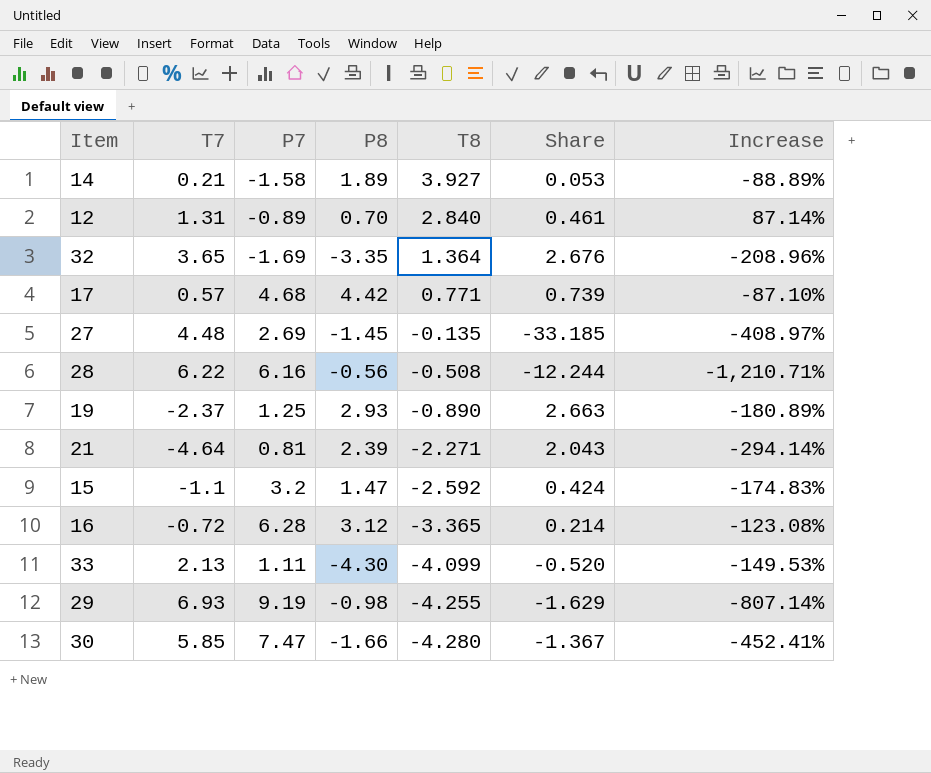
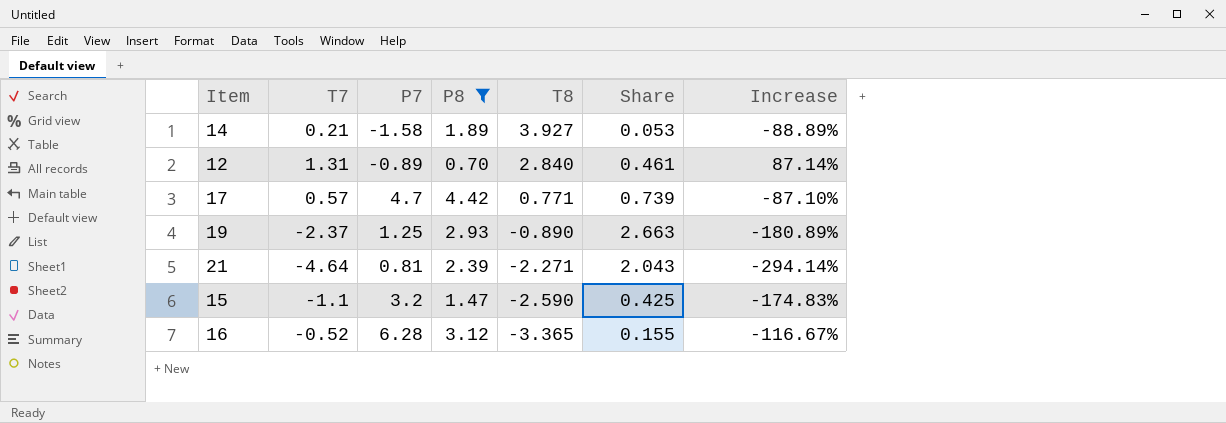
filter: none -> P8 >= 0.70
17 | P7: 4.68 -> 4.7
15 | T8: -2.592 -> -2.590
15 | Share: 0.424 -> 0.425
16 | T7: -0.72 -> -0.52
16 | Share: 0.214 -> 0.155
16 | Increase: -123.08% -> -116.67%

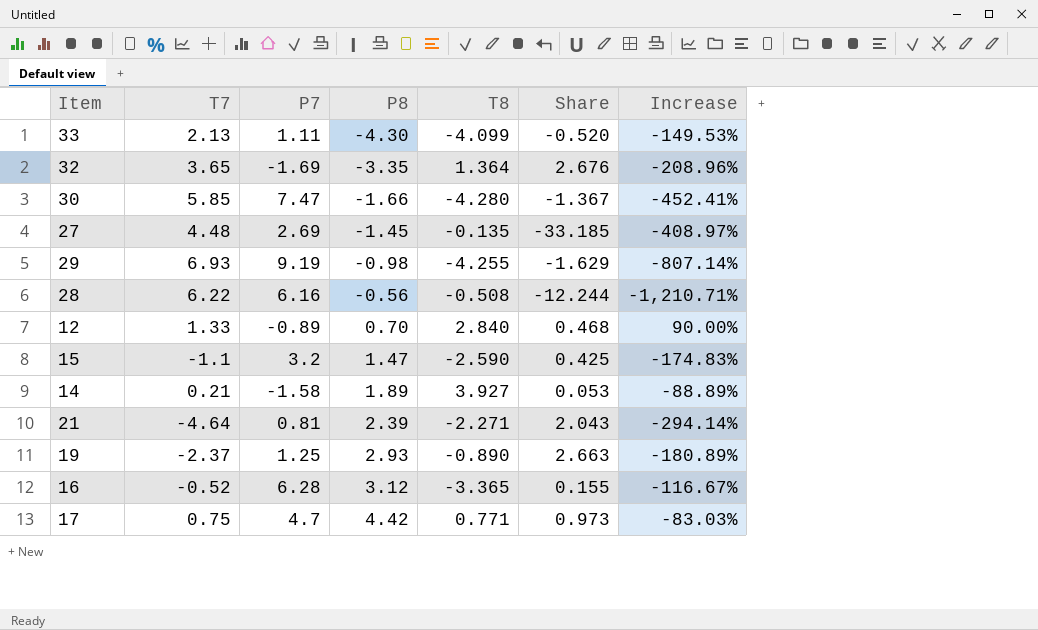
filter: P8 >= 0.70 -> none
row order: T8 descending -> P8 ascending
12 | T7: 1.31 -> 1.33
12 | Share: 0.461 -> 0.468
12 | Increase: 87.14% -> 90.00%
17 | T7: 0.57 -> 0.75
17 | Share: 0.739 -> 0.973
17 | Increase: -87.10% -> -83.03%

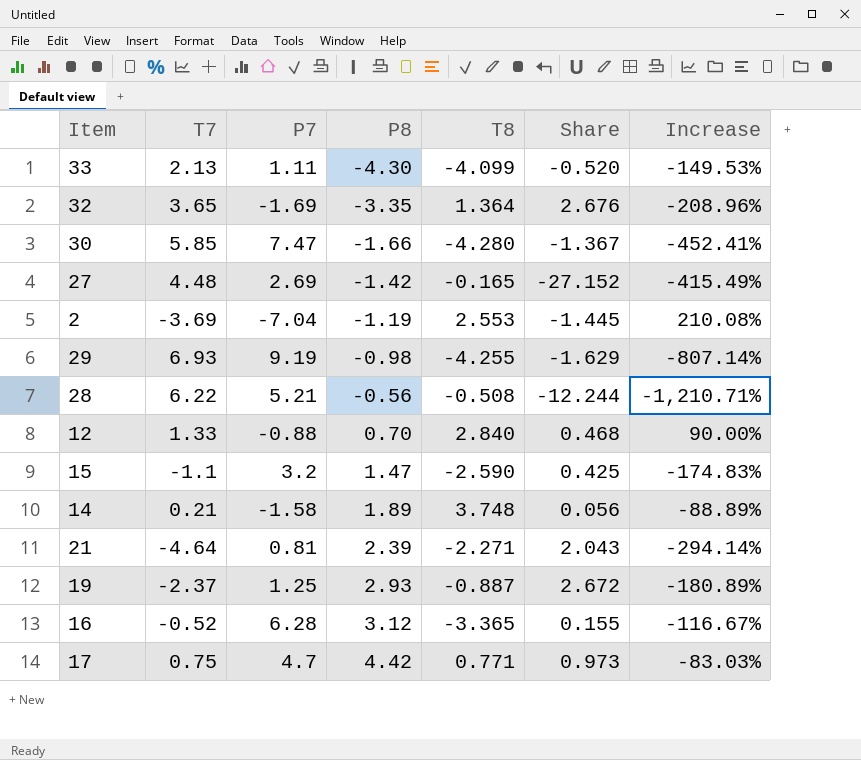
27 | P8: -1.45 -> -1.42
27 | T8: -0.135 -> -0.165
27 | Share: -33.185 -> -27.152
27 | Increase: -408.97% -> -415.49%
row 2: none -> -3.69 | -7.04 | -1.19 | 2.553 | -1.445 | 210.08%
28 | P7: 6.16 -> 5.21
12 | P7: -0.89 -> -0.88
14 | T8: 3.927 -> 3.748
14 | Share: 0.053 -> 0.056
19 | T8: -0.890 -> -0.887
19 | Share: 2.663 -> 2.672

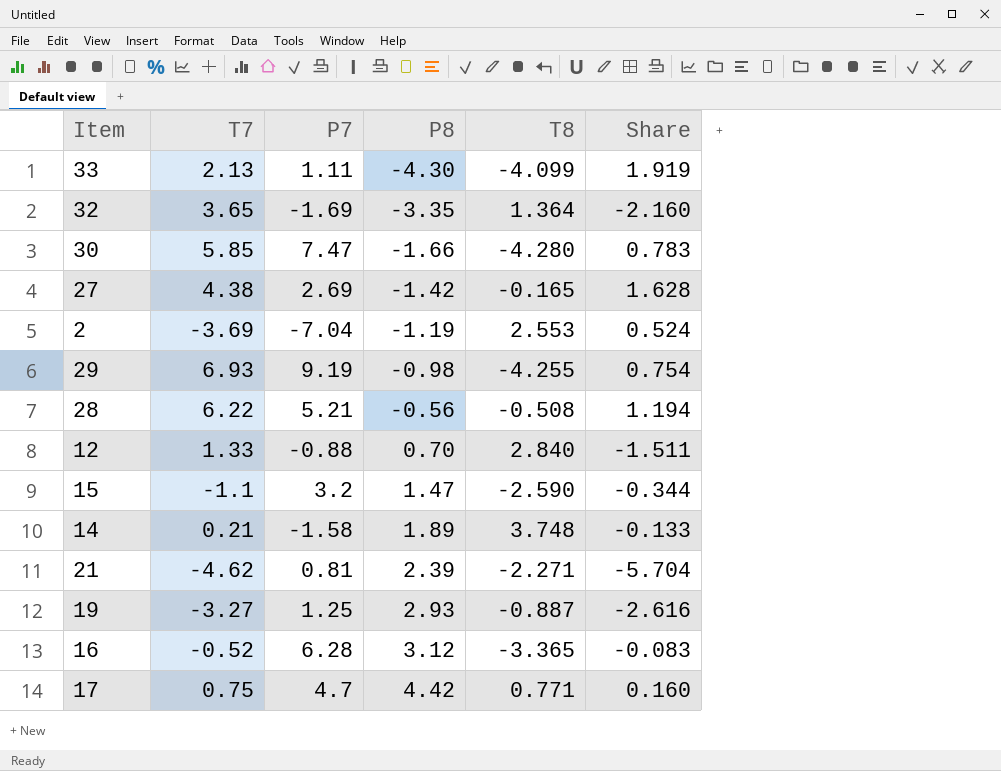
column Increase | formula: ([T7] - [P8]) / [P8] -> none
column Share | formula: [T7] / [T8] -> [T7] / [P7]
27 | T7: 4.48 -> 4.38
21 | T7: -4.64 -> -4.62
19 | T7: -2.37 -> -3.27

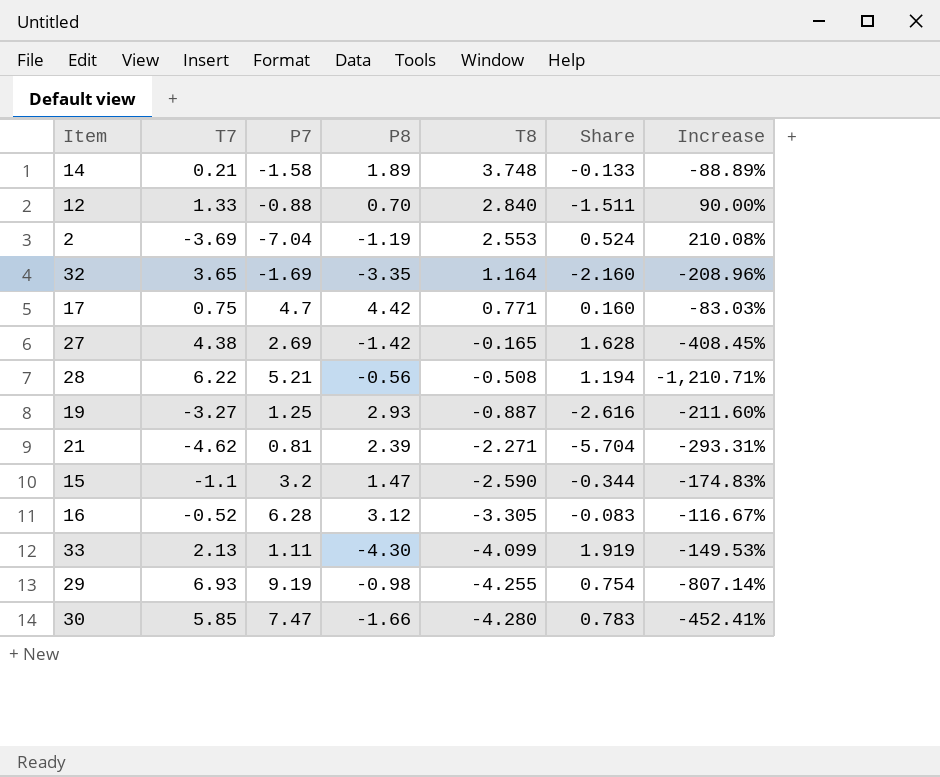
row order: P8 ascending -> T8 descending
column Increase | formula: none -> ([T7] - [P8]) / [P8]
32 | T8: 1.364 -> 1.164
16 | T8: -3.365 -> -3.305

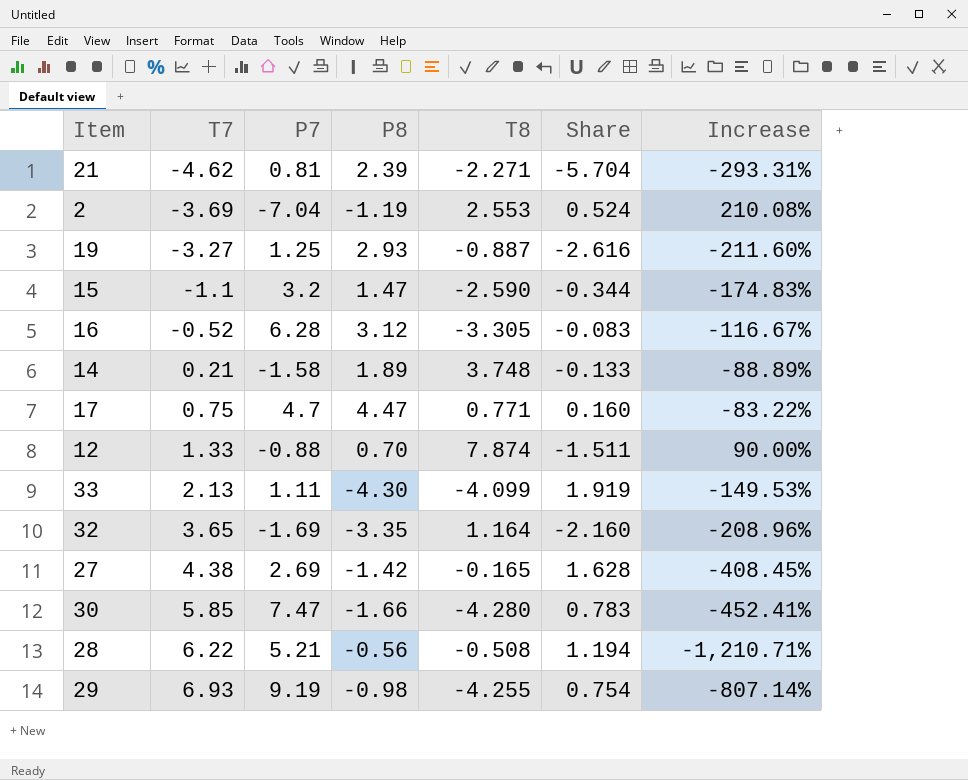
row order: T8 descending -> T7 ascending
17 | P8: 4.42 -> 4.47
17 | Increase: -83.03% -> -83.22%
12 | T8: 2.840 -> 7.874

